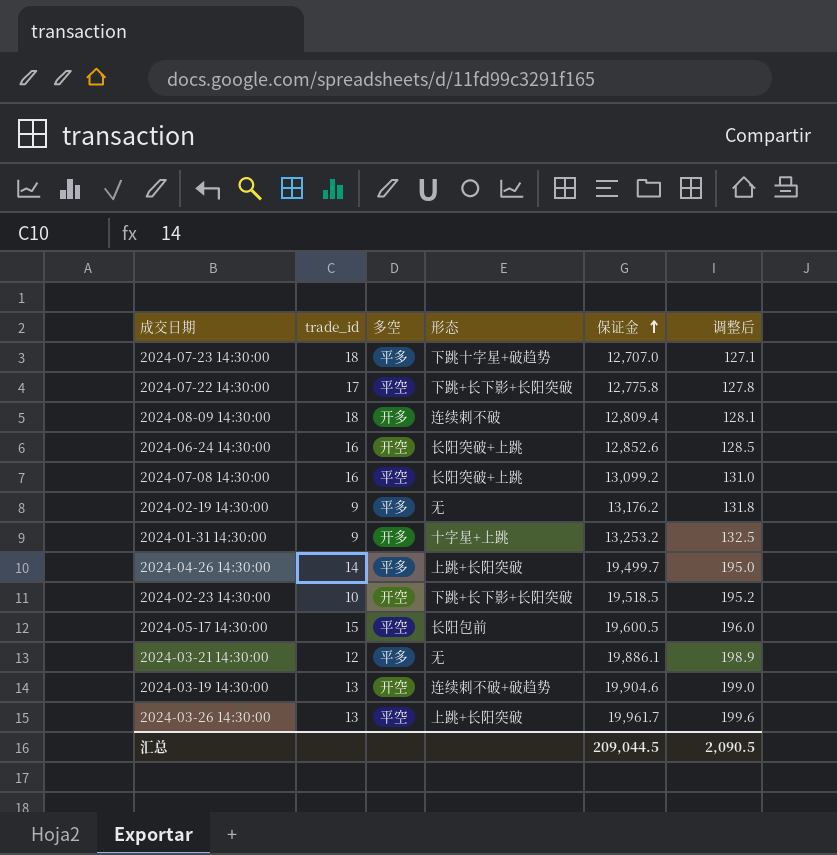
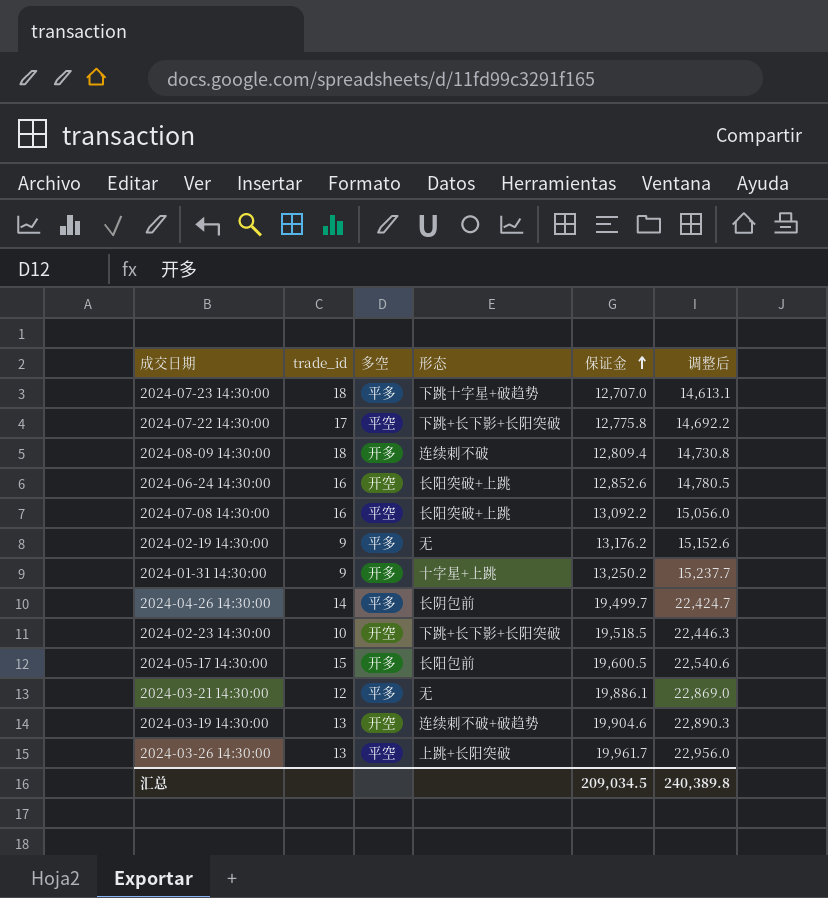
column 调整后 | formula: [保证金] * 0.01 -> [保证金] * 1.15
2024-07-08 14:30:00 | 保证金: 13,099.2 -> 13,092.2
2024-01-31 14:30:00 | 保证金: 13,253.2 -> 13,250.2
2024-04-26 14:30:00 | 形态: 上跳+长阳突破 -> 长阴包前
2024-05-17 14:30:00 | 多空: 平空 -> 开多
汇总 | 保证金: 209,044.5 -> 209,034.5
汇总 | 调整后: 2,090.5 -> 240,389.8

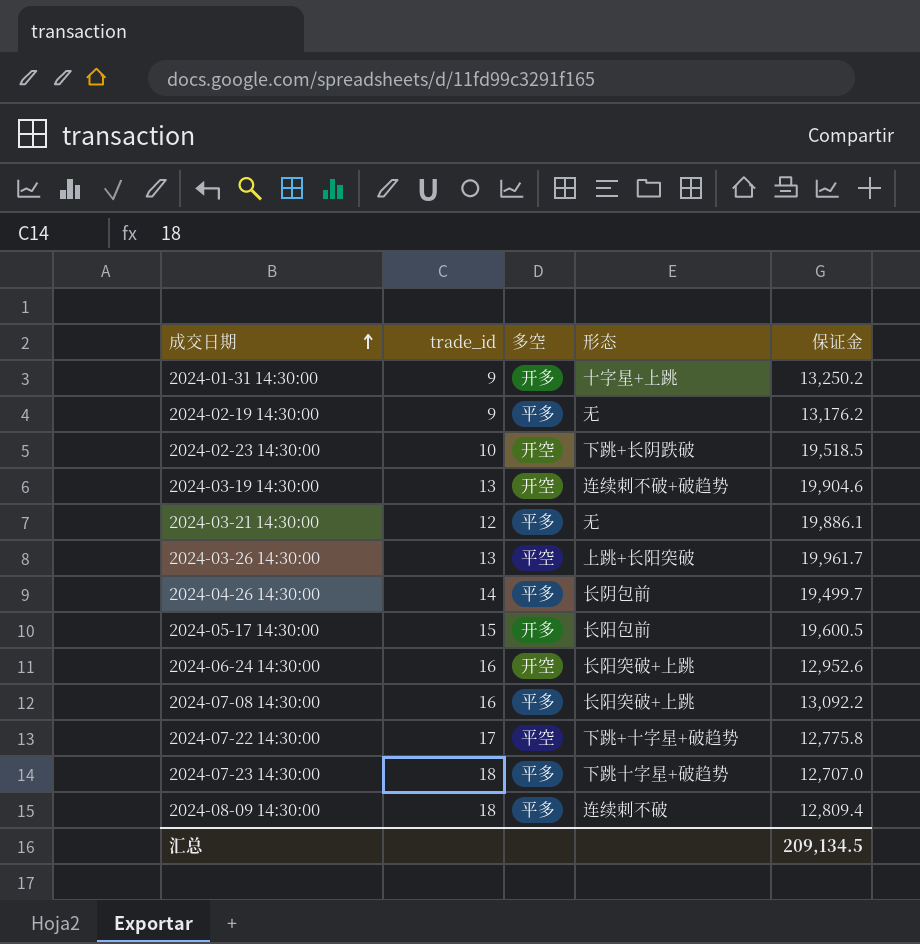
row order: 保证金 ascending -> 成交日期 ascending
column 调整后 | formula: [保证金] * 1.15 -> none
2024-02-23 14:30:00 | 形态: 下跳+长下影+长阳突破 -> 下跳+长阴跌破
2024-06-24 14:30:00 | 保证金: 12,852.6 -> 12,952.6
2024-07-08 14:30:00 | 多空: 平空 -> 平多
2024-07-22 14:30:00 | 形态: 下跳+长下影+长阳突破 -> 下跳+十字星+破趋势
2024-08-09 14:30:00 | 多空: 开多 -> 平多
汇总 | 保证金: 209,034.5 -> 209,134.5

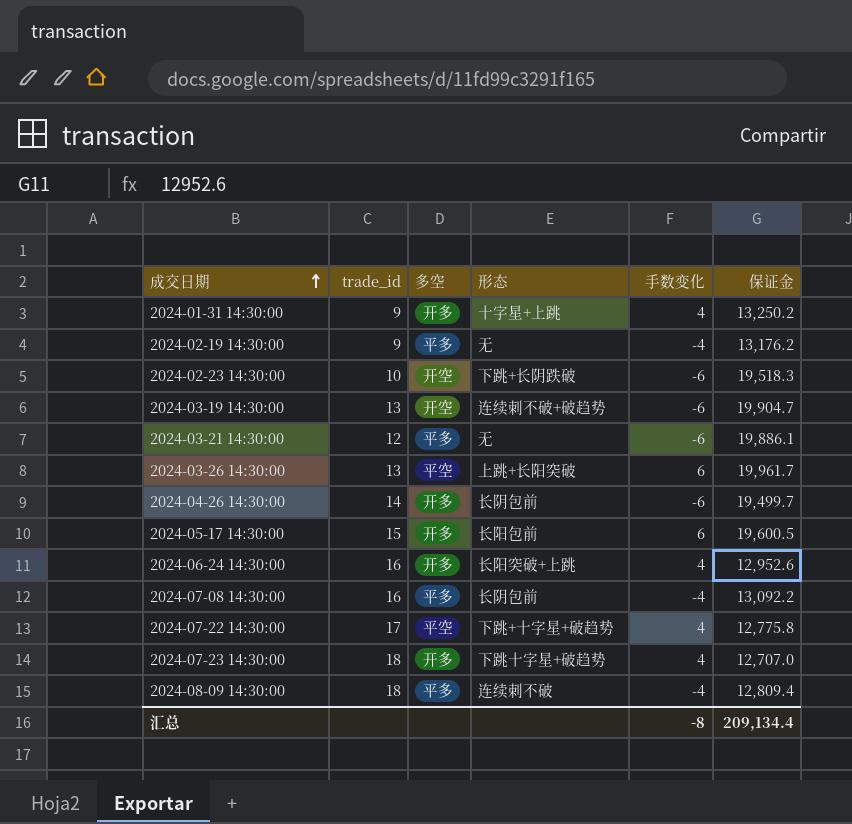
column 手数变化 | position: none -> 5
2024-02-23 14:30:00 | 保证金: 19,518.5 -> 19,518.3
2024-03-19 14:30:00 | 保证金: 19,904.6 -> 19,904.7
2024-04-26 14:30:00 | 多空: 平多 -> 开多
2024-06-24 14:30:00 | 多空: 开空 -> 开多
2024-07-08 14:30:00 | 形态: 长阳突破+上跳 -> 长阴包前
2024-07-23 14:30:00 | 多空: 平多 -> 开多
汇总 | 保证金: 209,134.5 -> 209,134.4

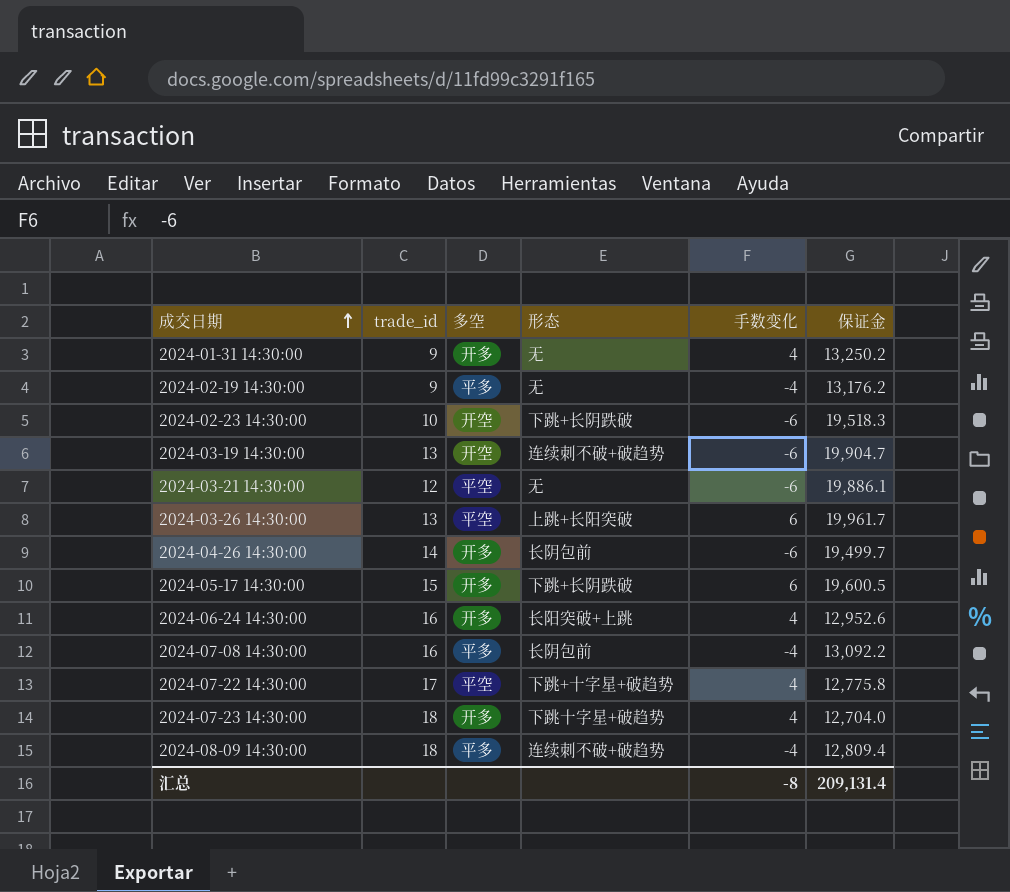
2024-01-31 14:30:00 | 形态: 十字星+上跳 -> 无
2024-03-21 14:30:00 | 多空: 平多 -> 平空
2024-05-17 14:30:00 | 形态: 长阳包前 -> 下跳+长阴跌破
2024-07-23 14:30:00 | 保证金: 12,707.0 -> 12,704.0
2024-08-09 14:30:00 | 形态: 连续刺不破 -> 连续刺不破+破趋势
汇总 | 保证金: 209,134.4 -> 209,131.4

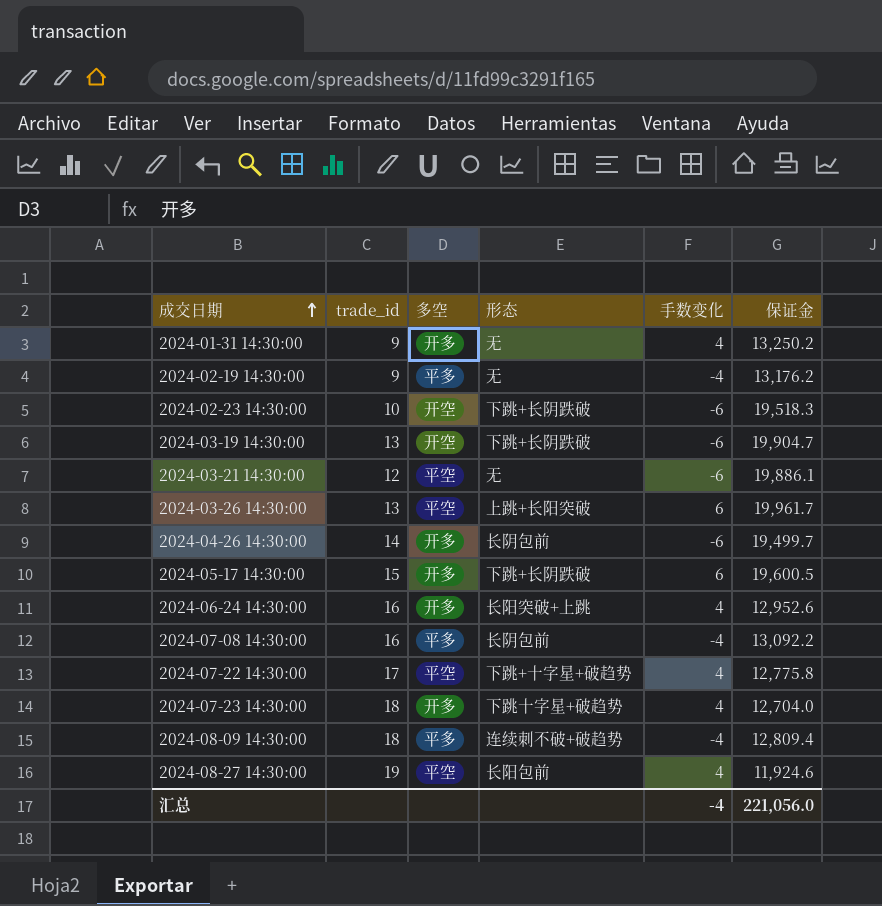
2024-03-19 14:30:00 | 形态: 连续刺不破+破趋势 -> 下跳+长阴跌破
row 2024-08-27 14:30:00: none -> 19 | 平空 | 长阳包前 | 4 | 11,924.6
汇总 | 手数变化: -8 -> -4
汇总 | 保证金: 209,131.4 -> 221,056.0

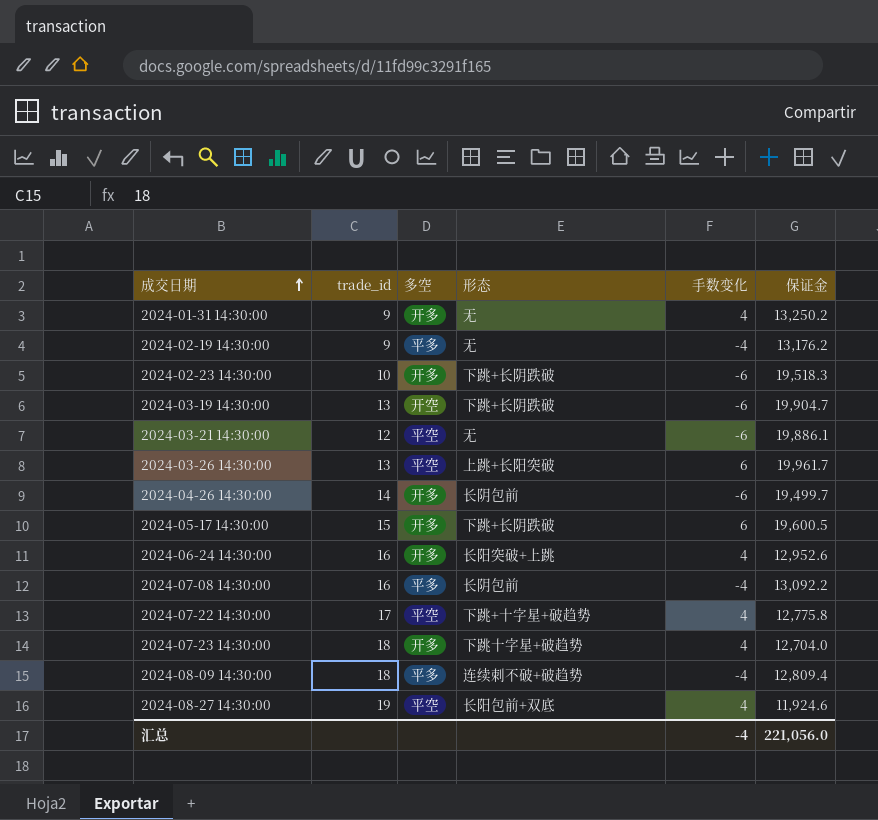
2024-02-23 14:30:00 | 多空: 开空 -> 开多
2024-08-27 14:30:00 | 形态: 长阳包前 -> 长阳包前+双底

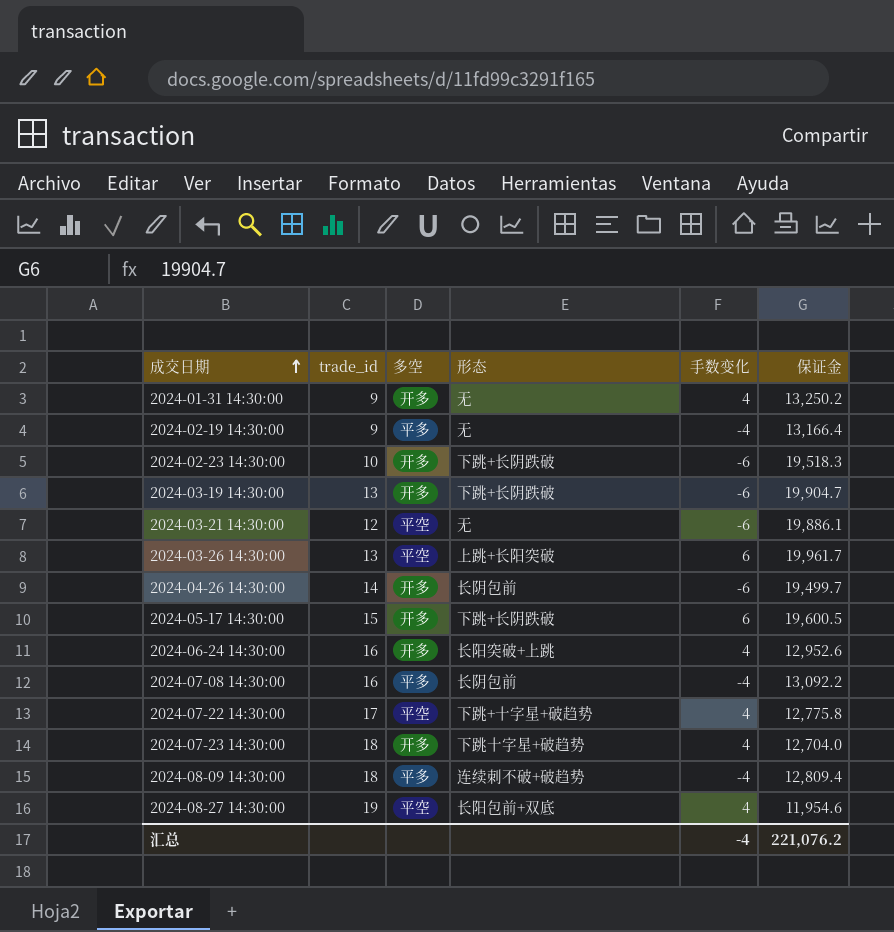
2024-02-19 14:30:00 | 保证金: 13,176.2 -> 13,166.4
2024-03-19 14:30:00 | 多空: 开空 -> 开多
2024-08-27 14:30:00 | 保证金: 11,924.6 -> 11,954.6
汇总 | 保证金: 221,056.0 -> 221,076.2

